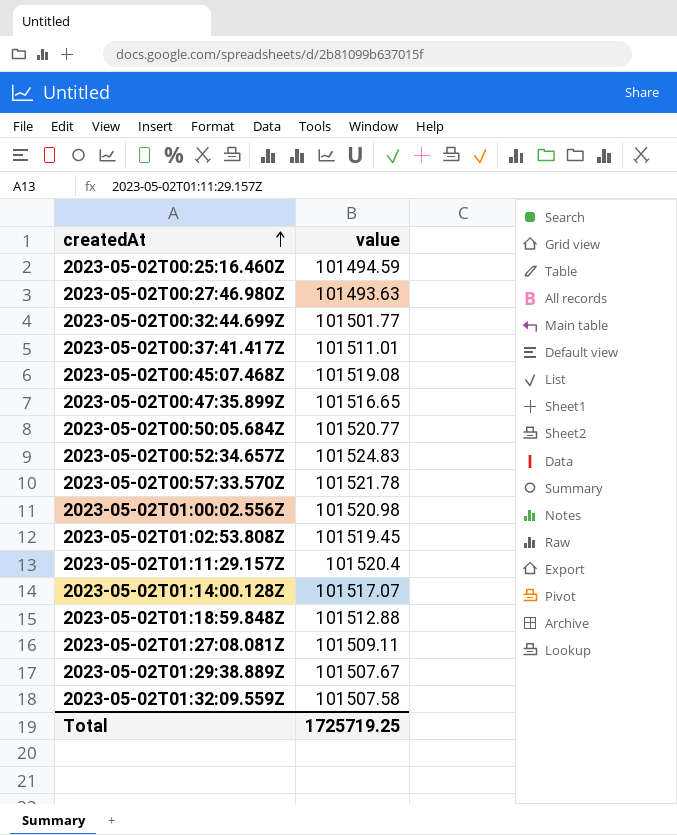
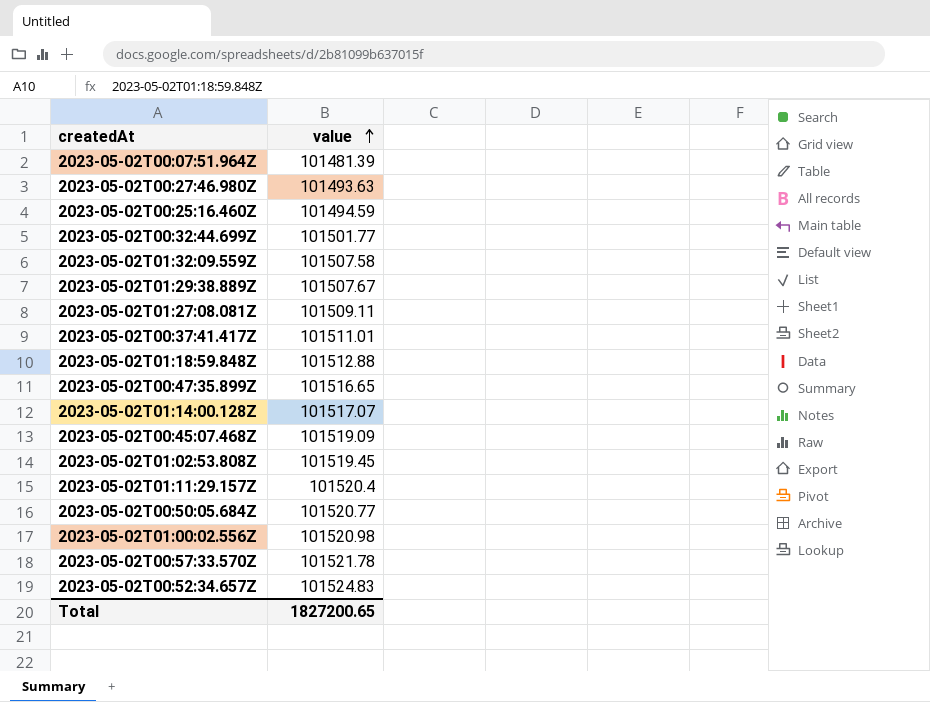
row order: createdAt ascending -> value ascending
row 2023-05-02T00:07:51.964Z: none -> 101481.39
2023-05-02T00:45:07.468Z | value: 101519.08 -> 101519.09
Total | value: 1725719.25 -> 1827200.65

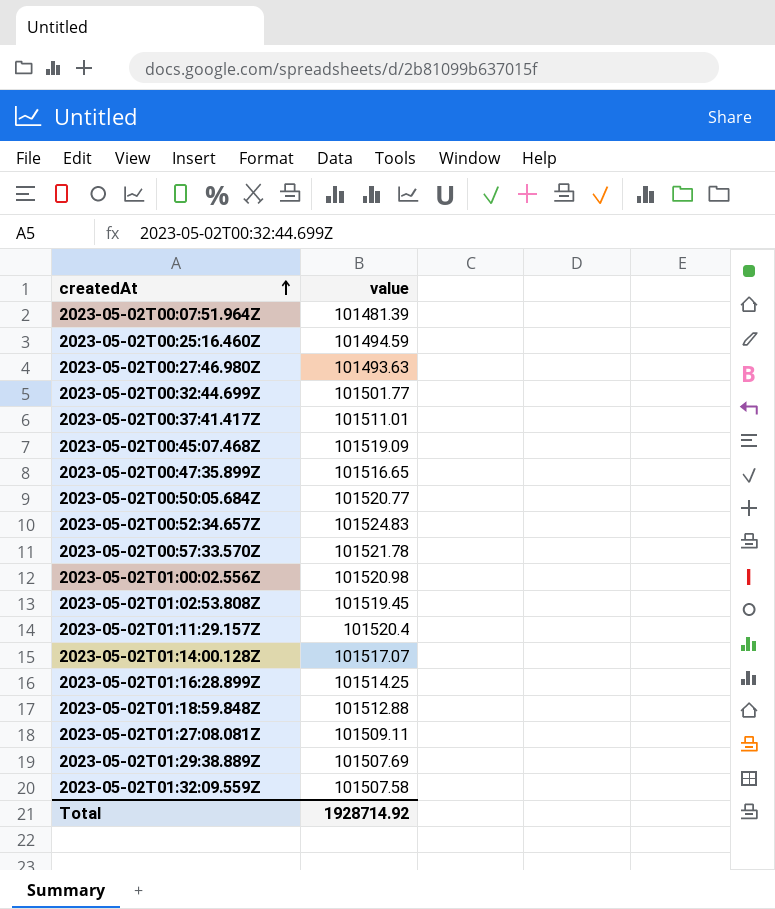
row order: value ascending -> createdAt ascending
row 2023-05-02T01:16:28.899Z: none -> 101514.25
2023-05-02T01:29:38.889Z | value: 101507.67 -> 101507.69
Total | value: 1827200.65 -> 1928714.92

